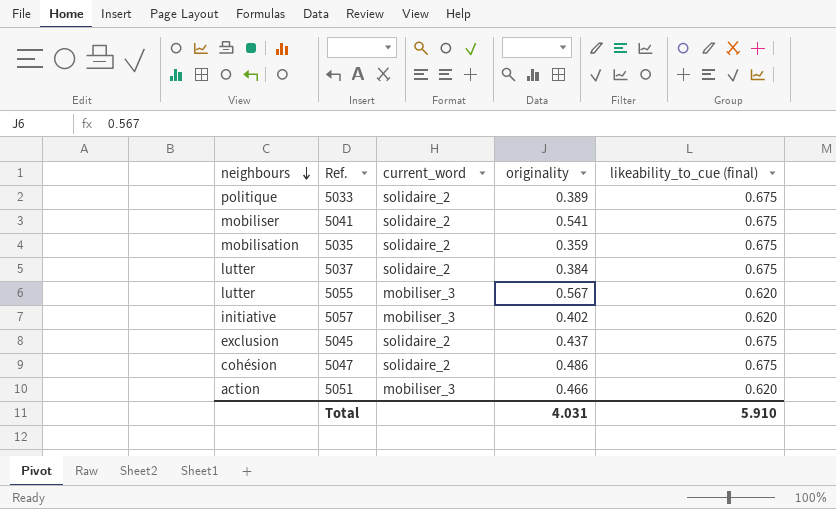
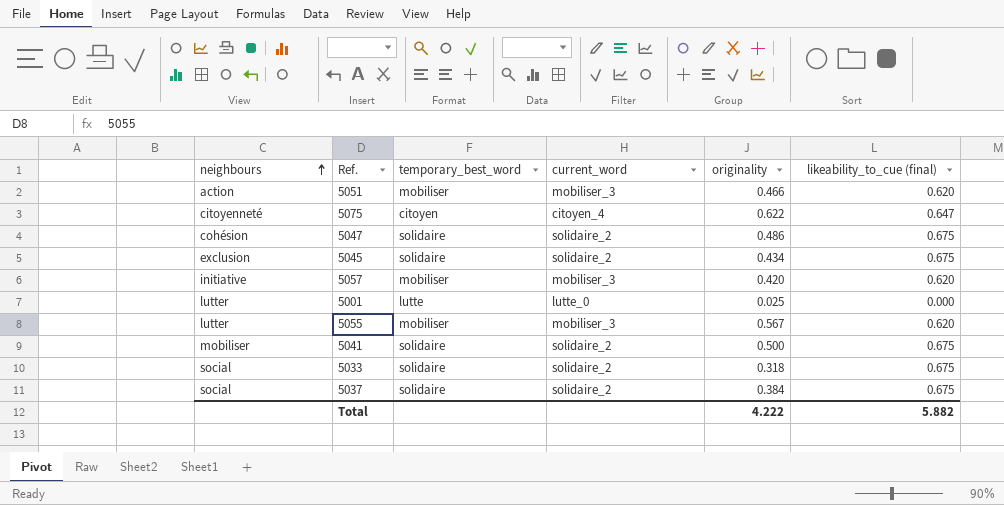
row order: neighbours descending -> neighbours ascending
column temporary_best_word | position: none -> 3
row 5035: mobilisation | solidaire_2 | 0.359 | 0.675 -> none
row 5075: none -> citoyenneté | citoyen | citoyen_4 | 0.622 | 0.647
5045 | originality: 0.437 -> 0.434
5057 | originality: 0.402 -> 0.420
row 5001: none -> lutter | lutte | lutte_0 | 0.025 | 0.000
5041 | originality: 0.541 -> 0.500
5033 | neighbours: politique -> social
5033 | originality: 0.389 -> 0.318
5037 | neighbours: lutter -> social
Total | originality: 4.031 -> 4.222
Total | likeability_to_cue (final): 5.910 -> 5.882

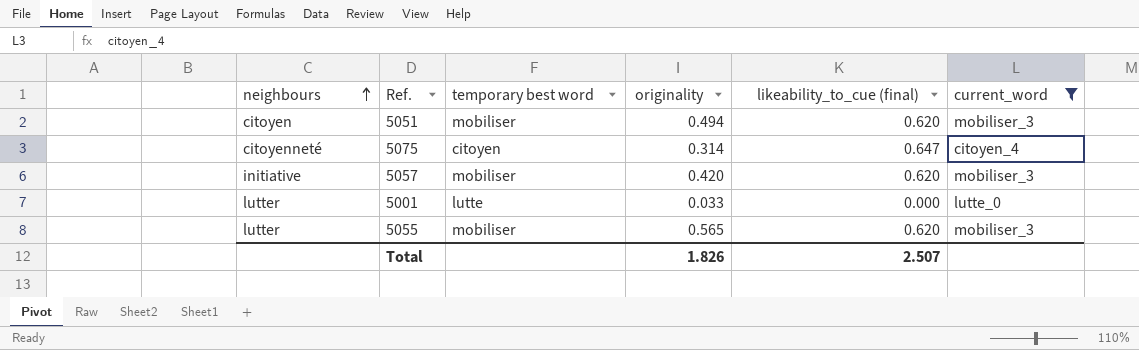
filter: none -> current_word != solidaire_2
column name: temporary_best_word -> temporary best word
column current_word | position: 4 -> 6
5051 | neighbours: action -> citoyen
5051 | originality: 0.466 -> 0.494
5075 | originality: 0.622 -> 0.314
5001 | originality: 0.025 -> 0.033
5055 | originality: 0.567 -> 0.565
Total | originality: 4.222 -> 1.826
Total | likeability_to_cue (final): 5.882 -> 2.507

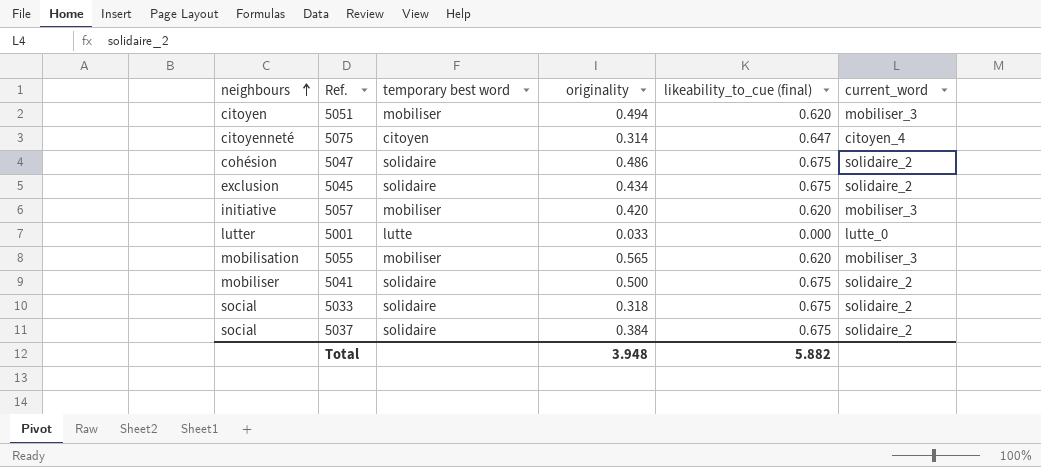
filter: current_word != solidaire_2 -> none
5055 | neighbours: lutter -> mobilisation
Total | originality: 1.826 -> 3.948
Total | likeability_to_cue (final): 2.507 -> 5.882

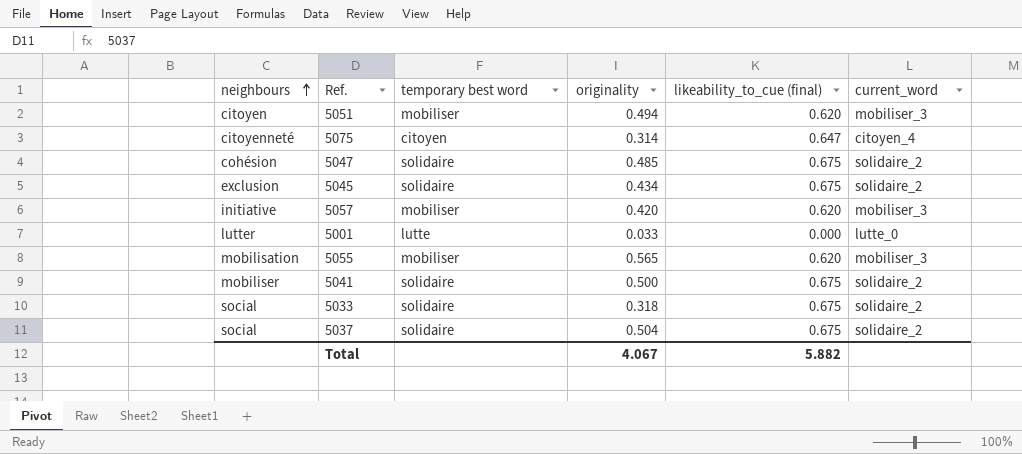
5047 | originality: 0.486 -> 0.485
5037 | originality: 0.384 -> 0.504
Total | originality: 3.948 -> 4.067

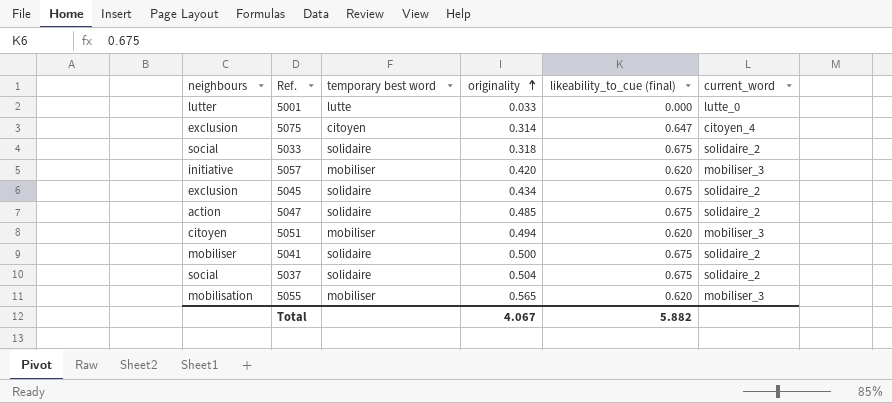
row order: neighbours ascending -> originality ascending
5075 | neighbours: citoyenneté -> exclusion
5047 | neighbours: cohésion -> action

